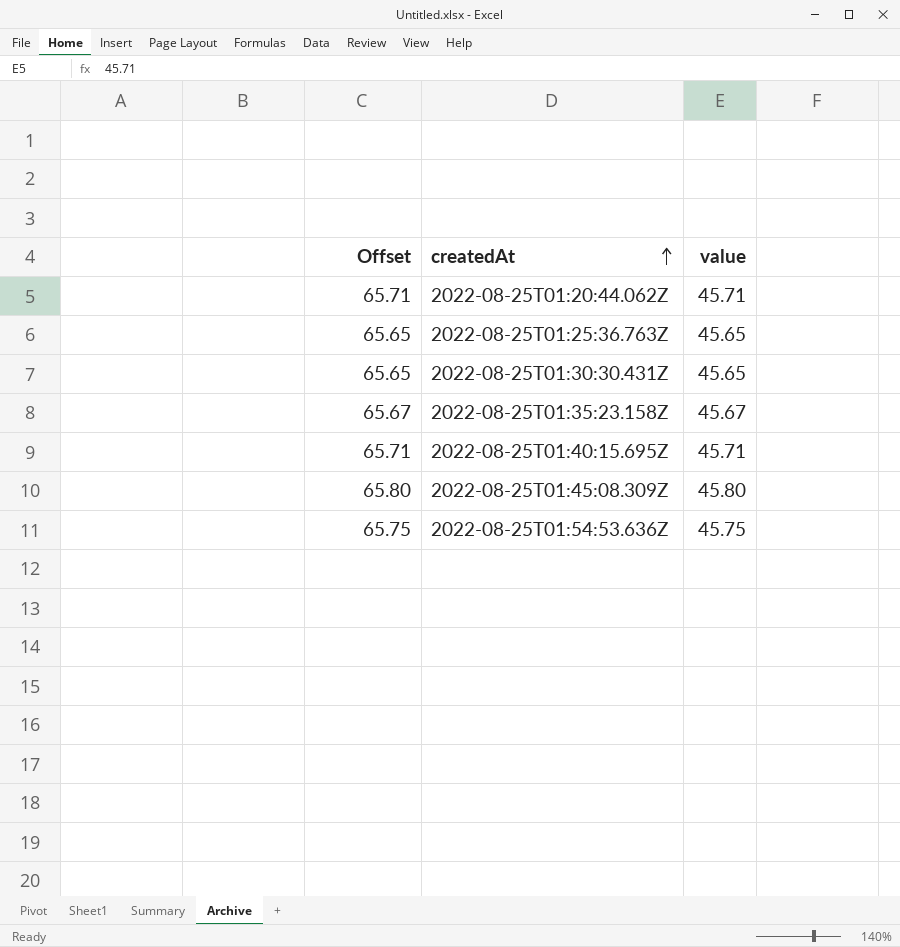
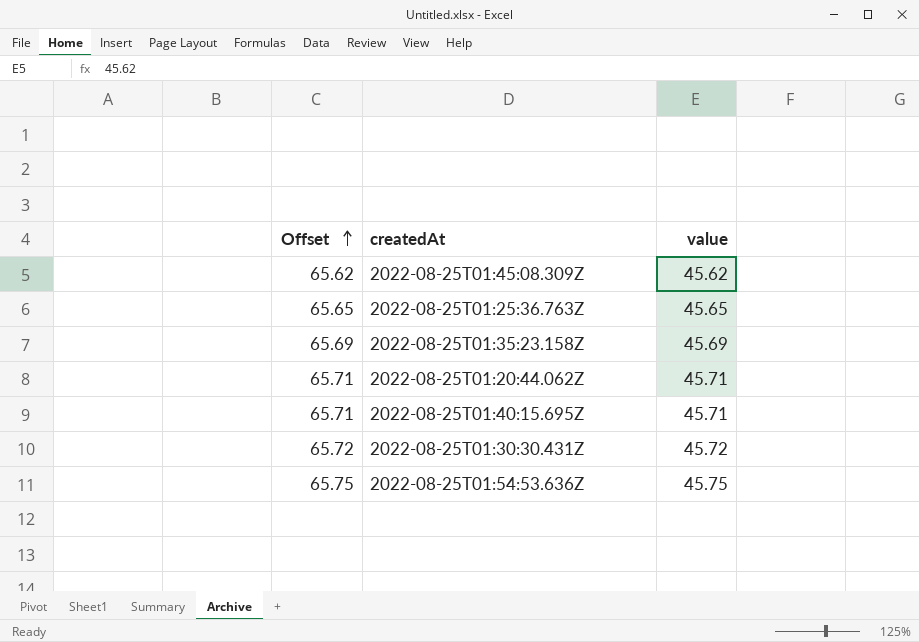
row order: createdAt ascending -> Offset ascending
2022-08-25T01:45:08.309Z | Offset: 65.80 -> 65.62
2022-08-25T01:45:08.309Z | value: 45.80 -> 45.62
2022-08-25T01:35:23.158Z | Offset: 65.67 -> 65.69
2022-08-25T01:35:23.158Z | value: 45.67 -> 45.69
2022-08-25T01:30:30.431Z | Offset: 65.65 -> 65.72
2022-08-25T01:30:30.431Z | value: 45.65 -> 45.72

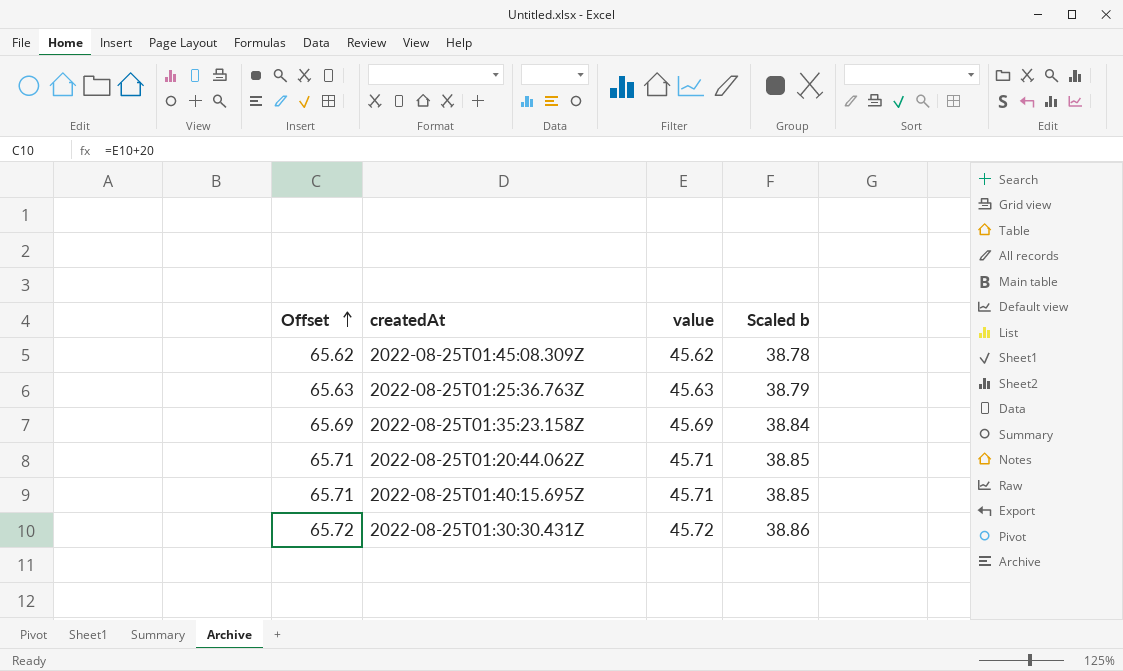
column Scaled b | formula: none -> [value] * 0.85
row 2022-08-25T01:54:53.636Z: 65.75 | 45.75 -> none
2022-08-25T01:25:36.763Z | Offset: 65.65 -> 65.63
2022-08-25T01:25:36.763Z | value: 45.65 -> 45.63

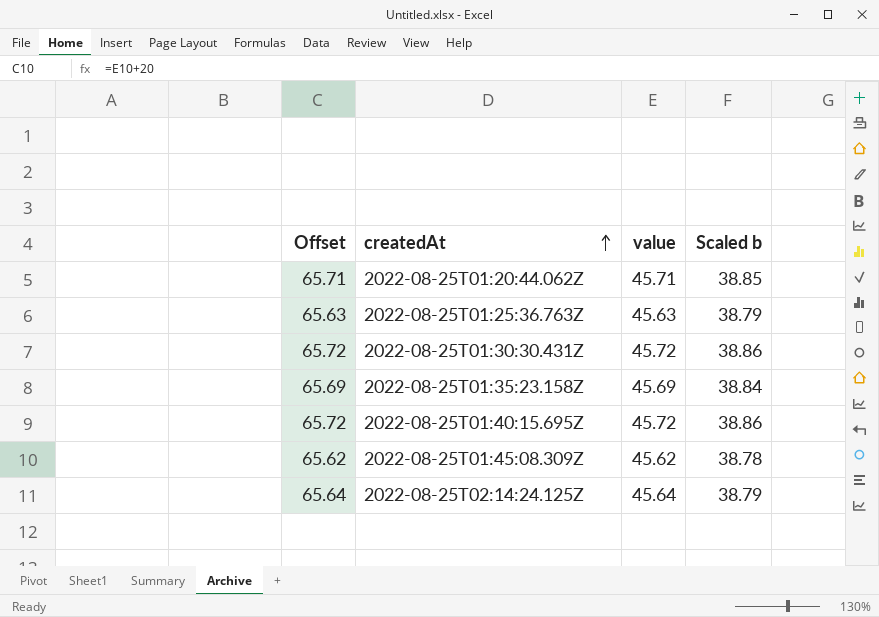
row order: Offset ascending -> createdAt ascending
2022-08-25T01:40:15.695Z | Offset: 65.71 -> 65.72
2022-08-25T01:40:15.695Z | value: 45.71 -> 45.72
2022-08-25T01:40:15.695Z | Scaled b: 38.85 -> 38.86
row 2022-08-25T02:14:24.125Z: none -> 65.64 | 45.64 | 38.79

